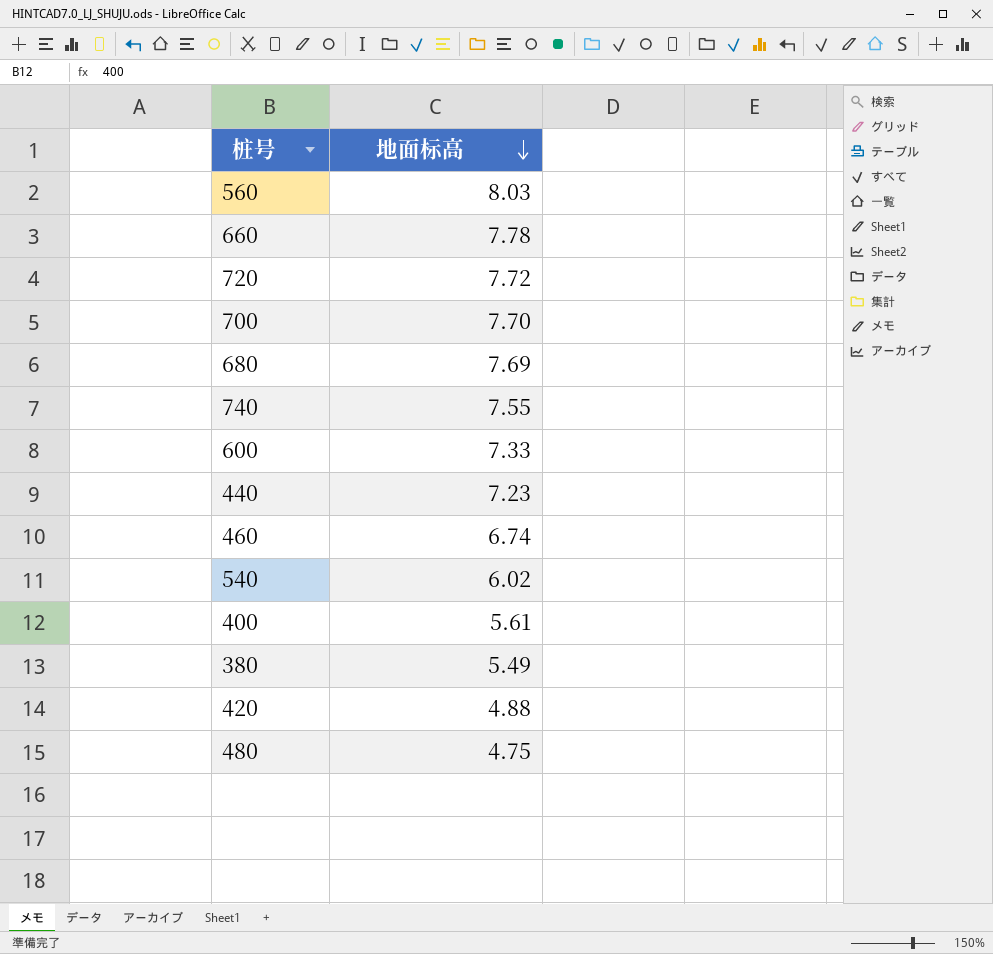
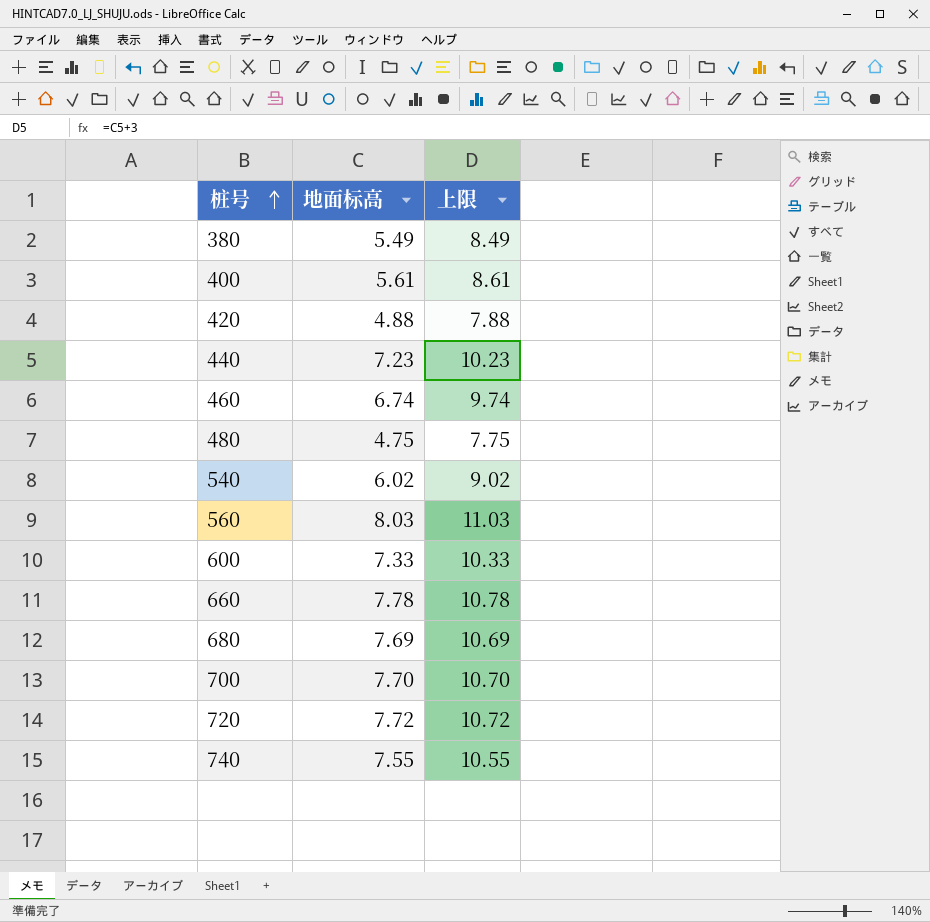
row order: 地面标高 descending -> 桩号 ascending
column 上限 | formula: none -> [地面标高] + 3

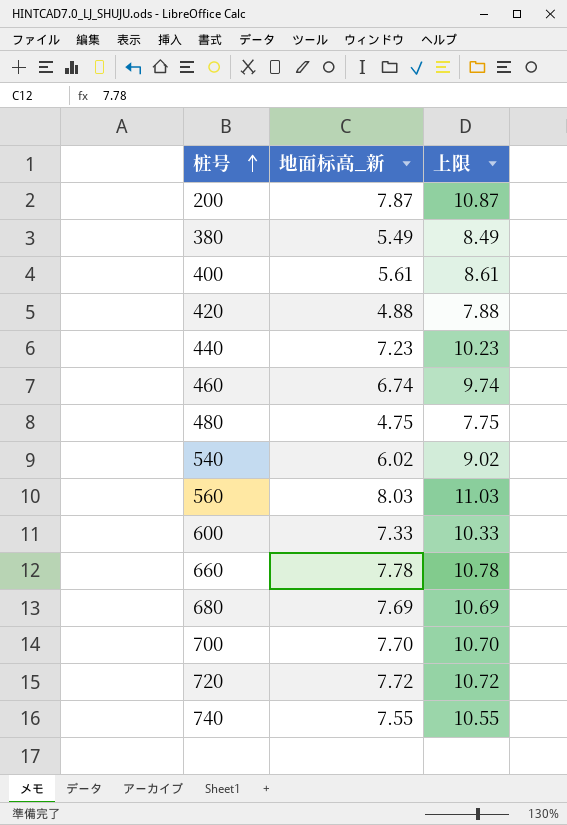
column name: 地面标高 -> 地面标高_新
row 200: none -> 7.87 | 10.87

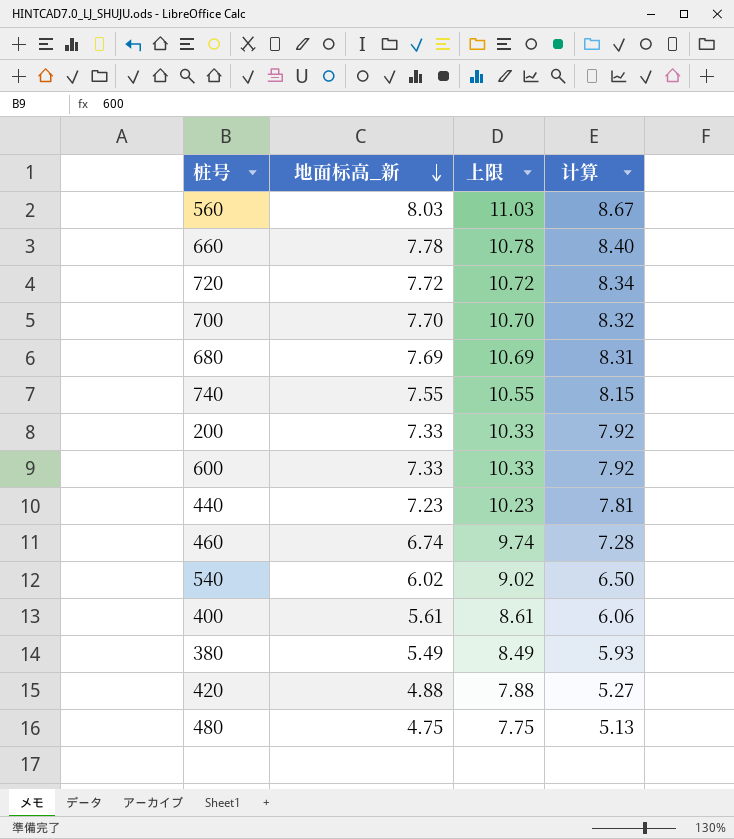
row order: 桩号 ascending -> 地面标高_新 descending
column 计算 | formula: none -> [地面标高_新] * 1.08
200 | 地面标高_新: 7.87 -> 7.33
200 | 上限: 10.87 -> 10.33

